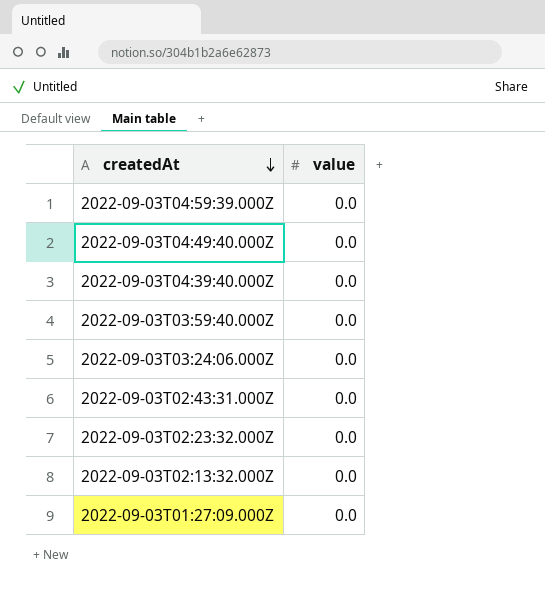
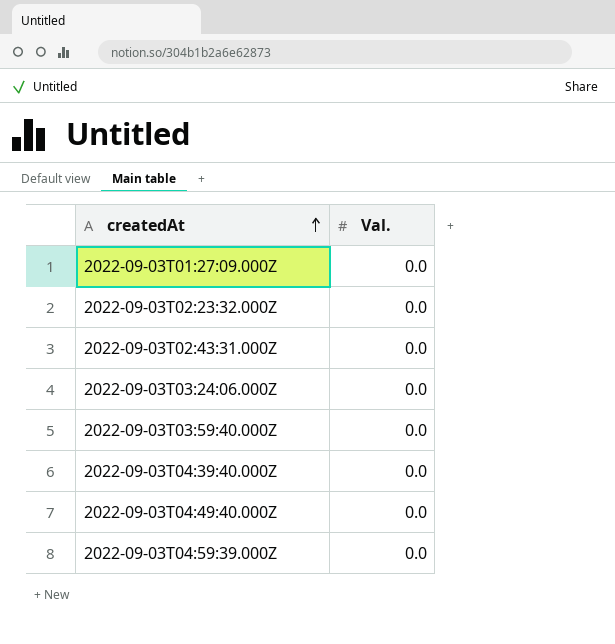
row order: createdAt descending -> createdAt ascending
column name: value -> Val.
row 2022-09-03T02:13:32.000Z: 0.0 -> none

